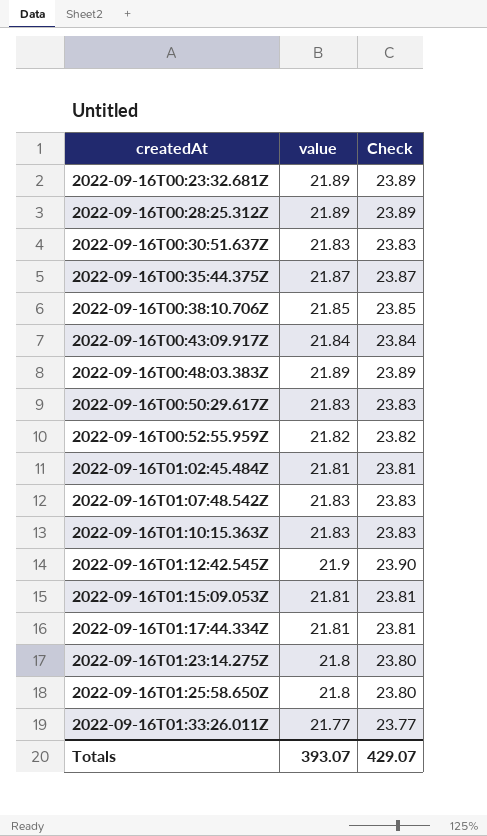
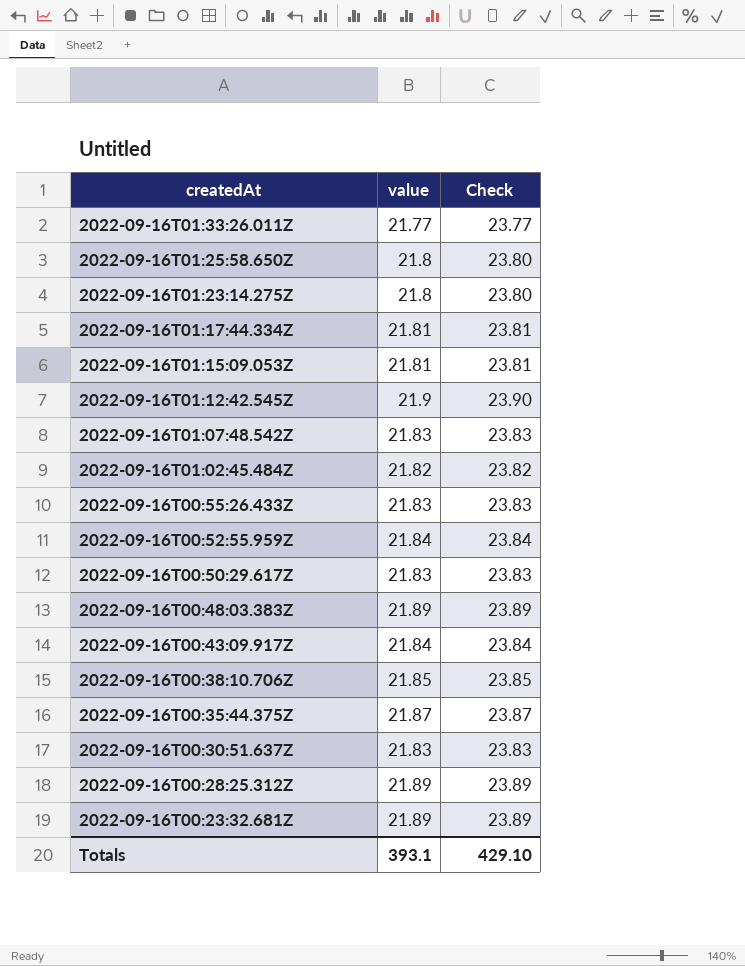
row order: createdAt ascending -> createdAt descending
row 2022-09-16T01:10:15.363Z: 21.83 | 23.83 -> none
2022-09-16T01:02:45.484Z | value: 21.81 -> 21.82
2022-09-16T01:02:45.484Z | Check: 23.81 -> 23.82
row 2022-09-16T00:55:26.433Z: none -> 21.83 | 23.83
2022-09-16T00:52:55.959Z | value: 21.82 -> 21.84
2022-09-16T00:52:55.959Z | Check: 23.82 -> 23.84
Totals | value: 393.07 -> 393.1
Totals | Check: 429.07 -> 429.10

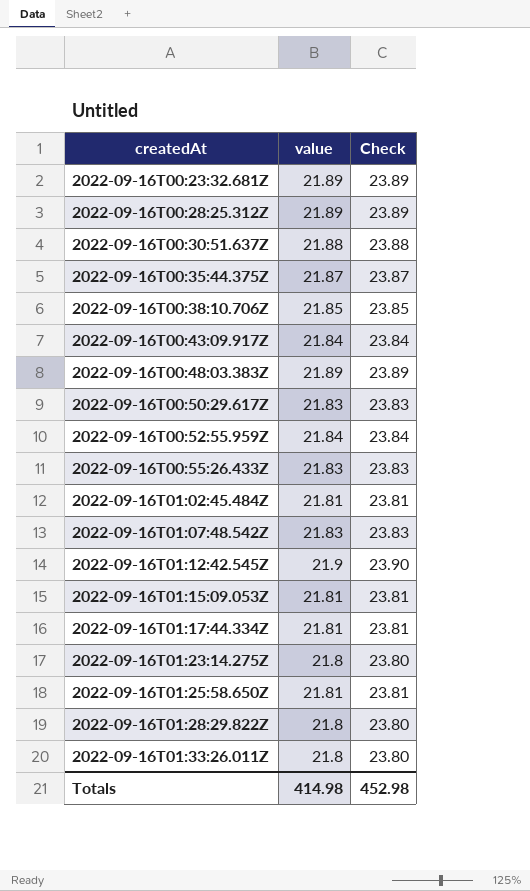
row order: createdAt descending -> createdAt ascending
2022-09-16T00:30:51.637Z | value: 21.83 -> 21.88
2022-09-16T00:30:51.637Z | Check: 23.83 -> 23.88
2022-09-16T01:02:45.484Z | value: 21.82 -> 21.81
2022-09-16T01:02:45.484Z | Check: 23.82 -> 23.81
2022-09-16T01:25:58.650Z | value: 21.8 -> 21.81
2022-09-16T01:25:58.650Z | Check: 23.80 -> 23.81
row 2022-09-16T01:28:29.822Z: none -> 21.8 | 23.80
2022-09-16T01:33:26.011Z | value: 21.77 -> 21.8
2022-09-16T01:33:26.011Z | Check: 23.77 -> 23.80
Totals | value: 393.1 -> 414.98
Totals | Check: 429.10 -> 452.98

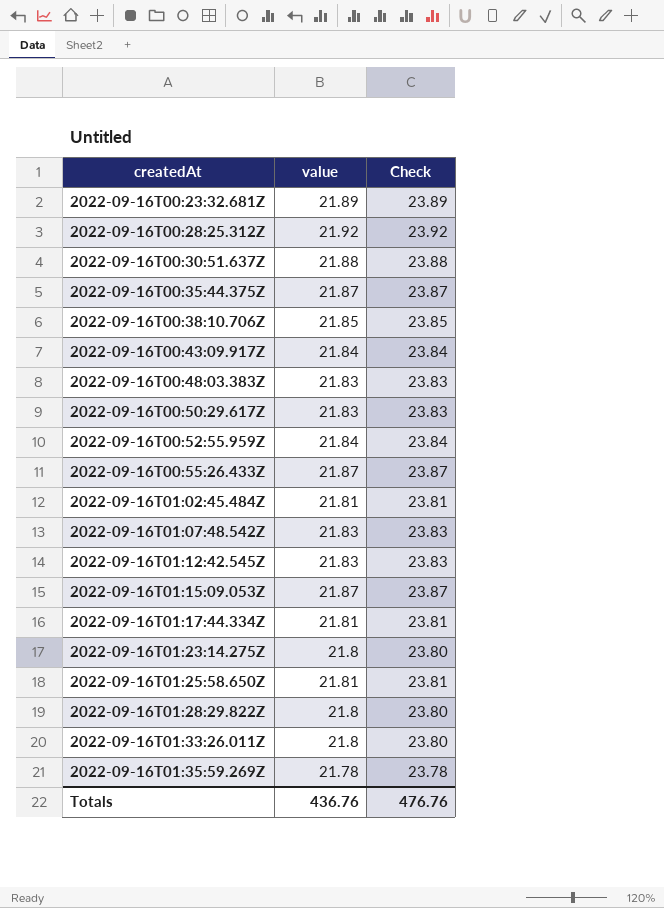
2022-09-16T00:28:25.312Z | value: 21.89 -> 21.92
2022-09-16T00:28:25.312Z | Check: 23.89 -> 23.92
2022-09-16T00:48:03.383Z | value: 21.89 -> 21.83
2022-09-16T00:48:03.383Z | Check: 23.89 -> 23.83
2022-09-16T00:55:26.433Z | value: 21.83 -> 21.87
2022-09-16T00:55:26.433Z | Check: 23.83 -> 23.87
2022-09-16T01:12:42.545Z | value: 21.9 -> 21.83
2022-09-16T01:12:42.545Z | Check: 23.90 -> 23.83
2022-09-16T01:15:09.053Z | value: 21.81 -> 21.87
2022-09-16T01:15:09.053Z | Check: 23.81 -> 23.87
row 2022-09-16T01:35:59.269Z: none -> 21.78 | 23.78
Totals | value: 414.98 -> 436.76
Totals | Check: 452.98 -> 476.76

